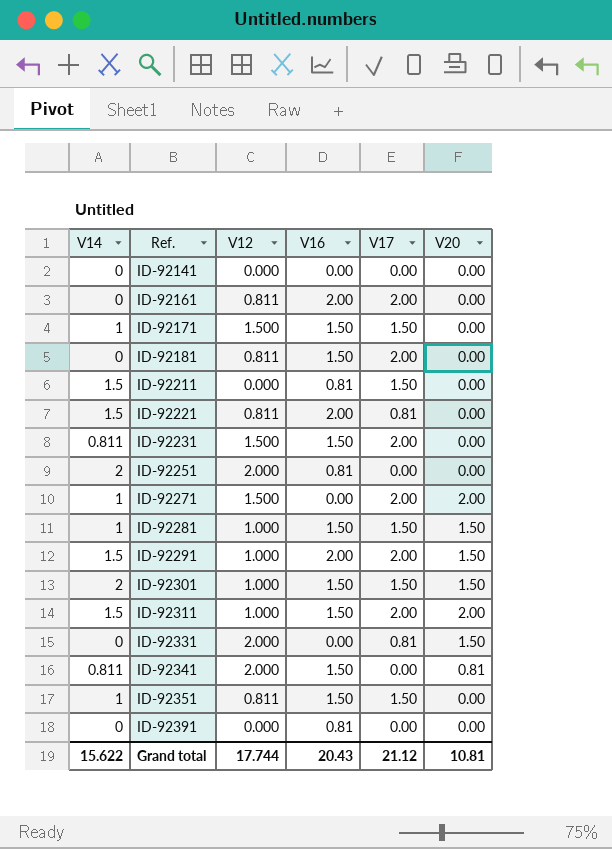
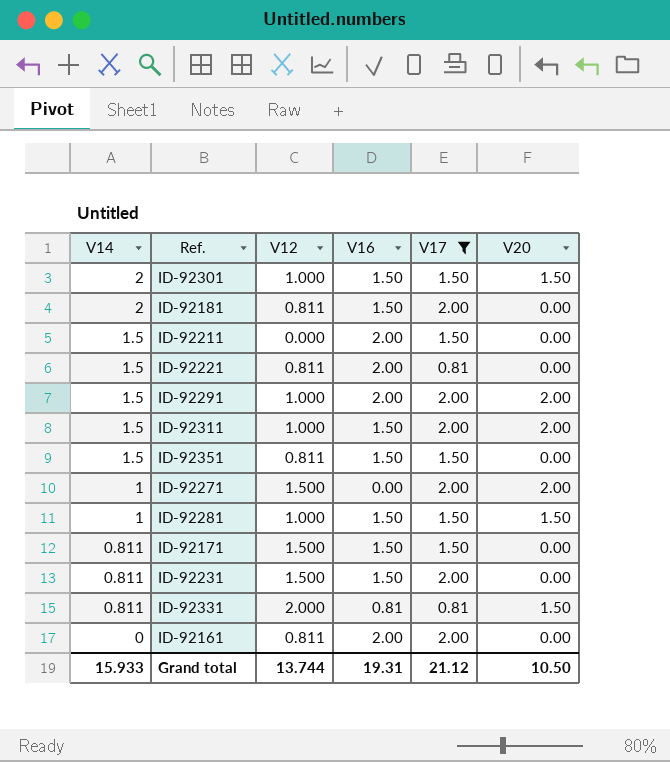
filter: none -> V17 != 0.00
row order: Ref. ascending -> V14 descending
ID-92181 | V14: 0 -> 2
ID-92211 | V16: 0.81 -> 2.00
ID-92291 | V20: 1.50 -> 2.00
ID-92351 | V14: 1 -> 1.5
ID-92171 | V14: 1 -> 0.811
ID-92331 | V14: 0 -> 0.811
ID-92331 | V16: 0.00 -> 0.81
Grand total | V14: 15.622 -> 15.933
Grand total | V12: 17.744 -> 13.744
Grand total | V16: 20.43 -> 19.31
Grand total | V20: 10.81 -> 10.50

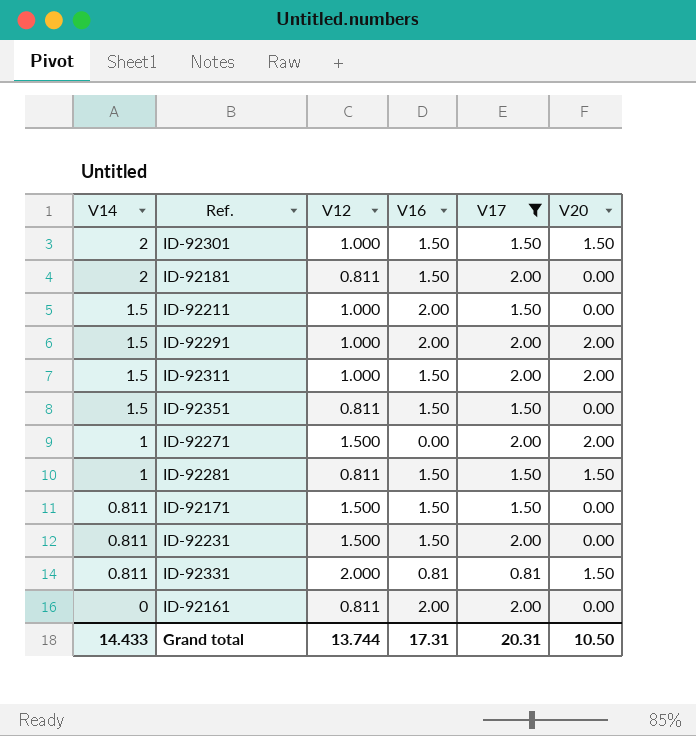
row ID-92221: 1.5 | 0.811 | 2.00 | 0.81 | 0.00 -> none
ID-92211 | V12: 0.000 -> 1.000
ID-92281 | V12: 1.000 -> 0.811
Grand total | V14: 15.933 -> 14.433
Grand total | V16: 19.31 -> 17.31
Grand total | V17: 21.12 -> 20.31

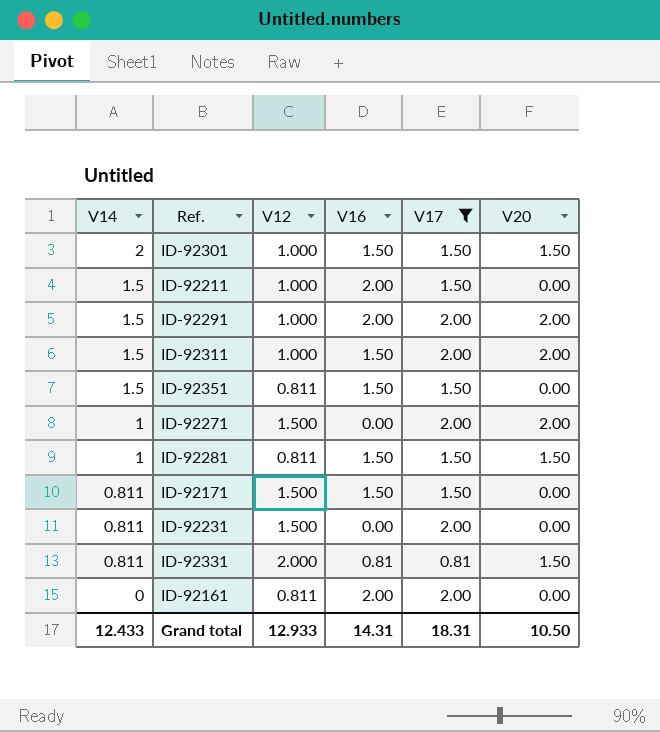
row ID-92181: 2 | 0.811 | 1.50 | 2.00 | 0.00 -> none
ID-92231 | V16: 1.50 -> 0.00
Grand total | V14: 14.433 -> 12.433
Grand total | V12: 13.744 -> 12.933
Grand total | V16: 17.31 -> 14.31
Grand total | V17: 20.31 -> 18.31

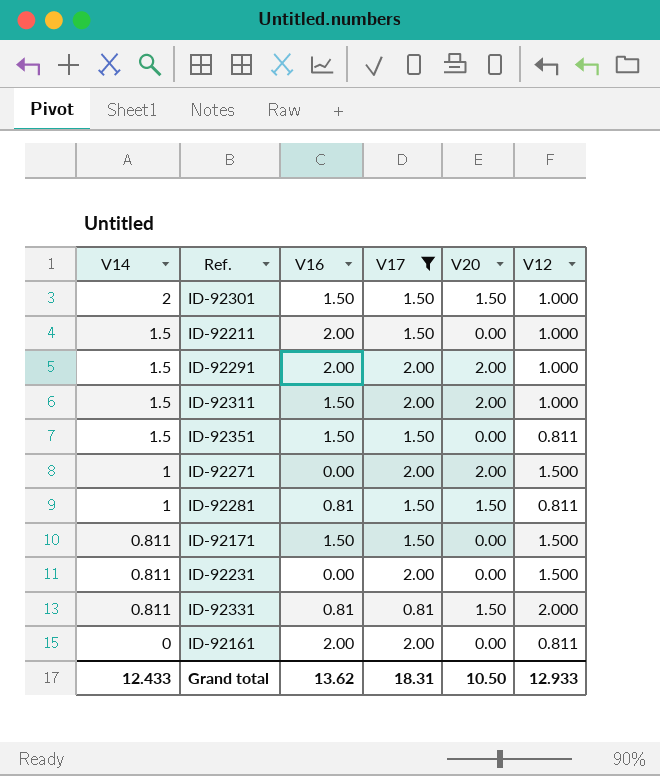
column V12 | position: 3 -> 6
ID-92281 | V16: 1.50 -> 0.81
Grand total | V16: 14.31 -> 13.62

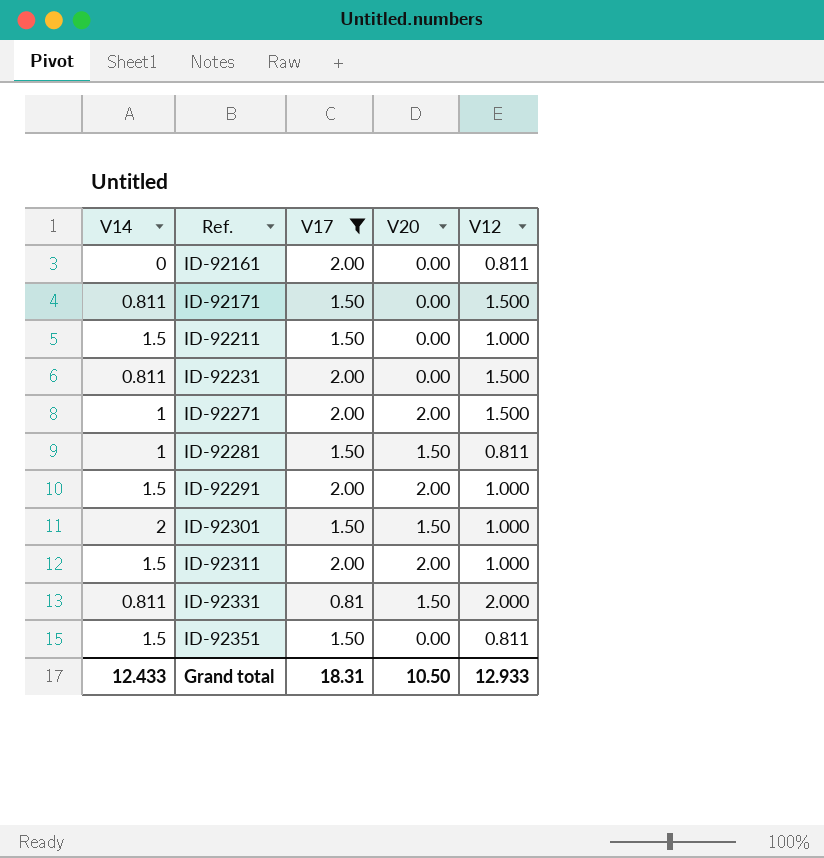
row order: V14 descending -> Ref. ascending
column V16 | position: 3 -> none

